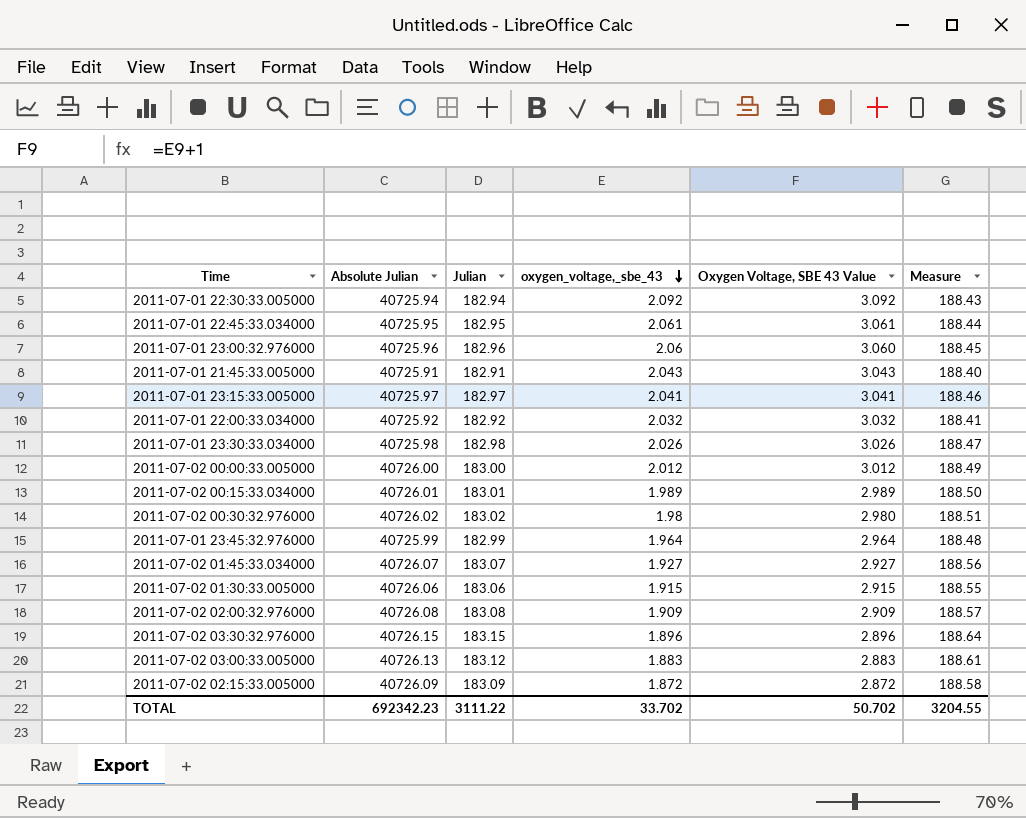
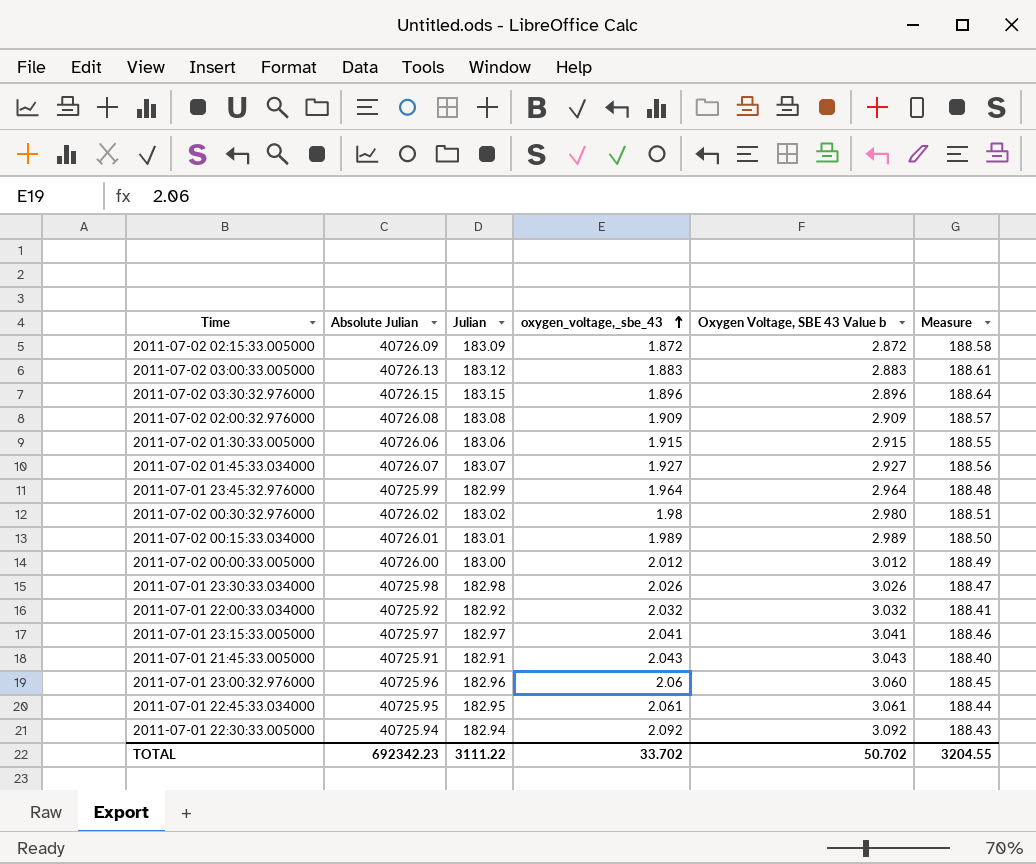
row order: oxygen_voltage,_sbe_43 descending -> oxygen_voltage,_sbe_43 ascending
column name: Oxygen Voltage, SBE 43 Value -> Oxygen Voltage, SBE 43 Value b

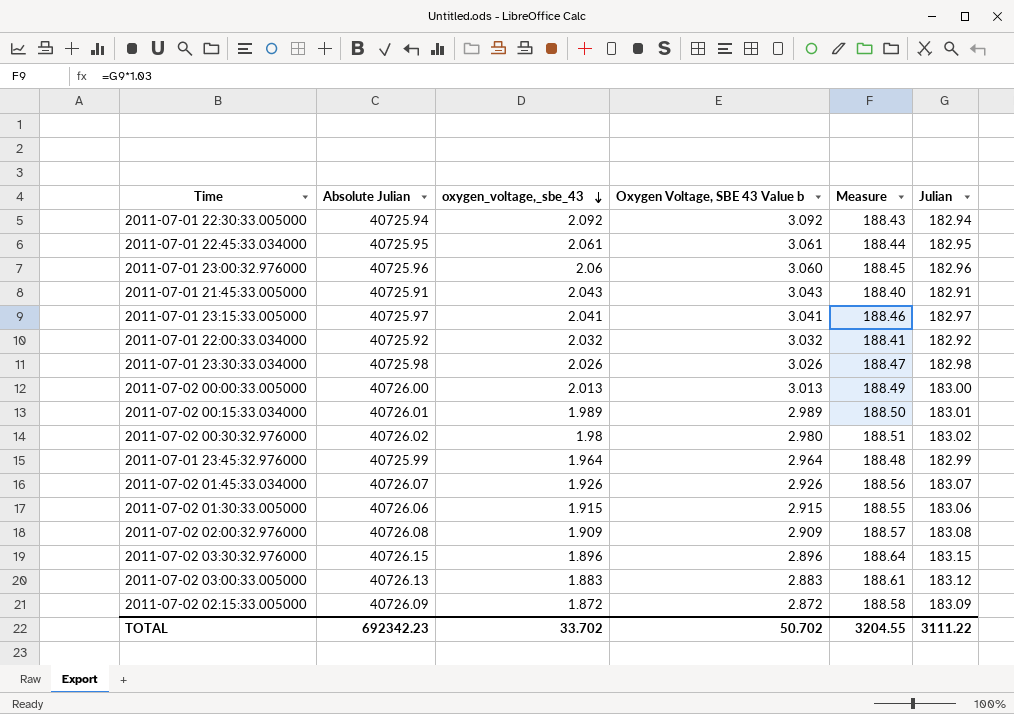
row order: oxygen_voltage,_sbe_43 ascending -> oxygen_voltage,_sbe_43 descending
column Julian | position: 3 -> 6
2011-07-02 00:00:33.005000 | oxygen_voltage,_sbe_43: 2.012 -> 2.013
2011-07-02 00:00:33.005000 | Oxygen Voltage, SBE 43 Value b: 3.012 -> 3.013
2011-07-02 01:45:33.034000 | oxygen_voltage,_sbe_43: 1.927 -> 1.926
2011-07-02 01:45:33.034000 | Oxygen Voltage, SBE 43 Value b: 2.927 -> 2.926

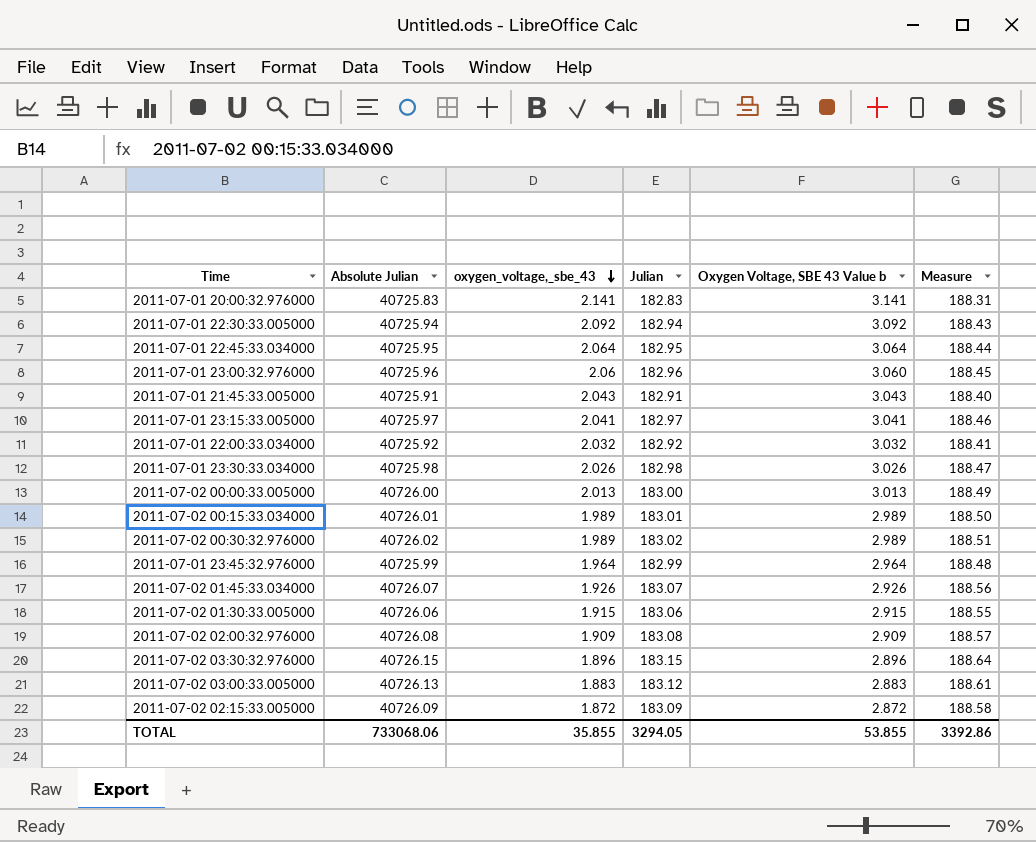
column Julian | position: 6 -> 4
row 2011-07-01 20:00:32.976000: none -> 40725.83 | 2.141 | 182.83 | 3.141 | 188.31
2011-07-01 22:45:33.034000 | oxygen_voltage,_sbe_43: 2.061 -> 2.064
2011-07-01 22:45:33.034000 | Oxygen Voltage, SBE 43 Value b: 3.061 -> 3.064
2011-07-02 00:30:32.976000 | oxygen_voltage,_sbe_43: 1.98 -> 1.989
2011-07-02 00:30:32.976000 | Oxygen Voltage, SBE 43 Value b: 2.980 -> 2.989
TOTAL | Absolute Julian: 692342.23 -> 733068.06
TOTAL | oxygen_voltage,_sbe_43: 33.702 -> 35.855
TOTAL | Julian: 3111.22 -> 3294.05
TOTAL | Oxygen Voltage, SBE 43 Value b: 50.702 -> 53.855
TOTAL | Measure: 3204.55 -> 3392.86

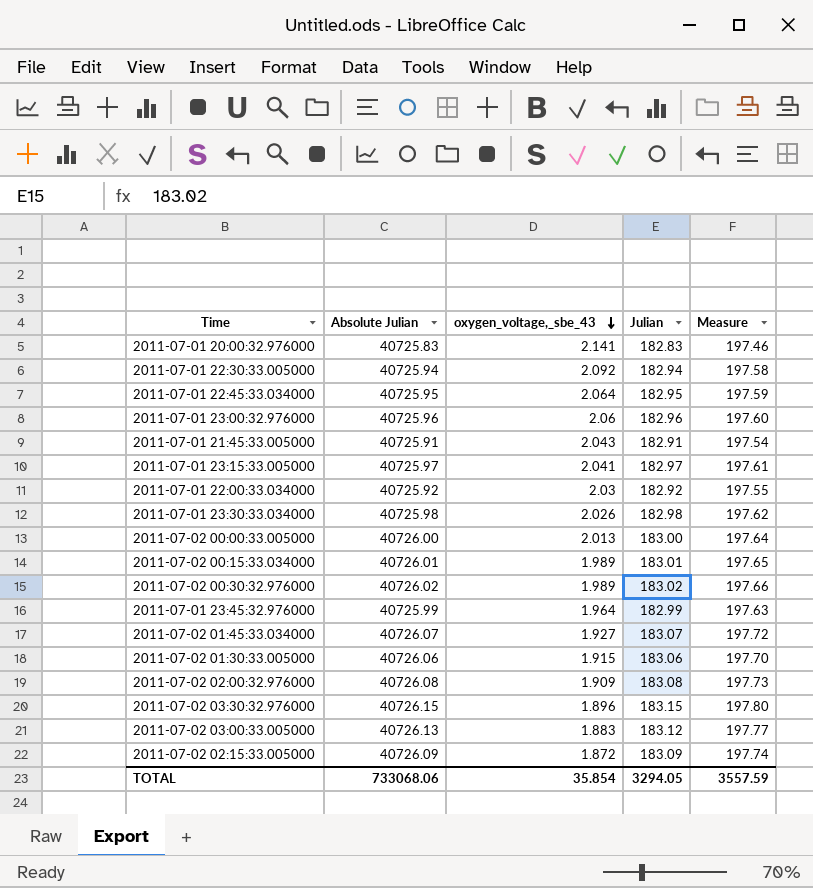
column Oxygen Voltage, SBE 43 Value b | formula: [oxygen_voltage,_sbe_43] + 1 -> none
column Measure | formula: [Julian] * 1.03 -> [Julian] * 1.08
2011-07-01 22:00:33.034000 | oxygen_voltage,_sbe_43: 2.032 -> 2.03
2011-07-02 01:45:33.034000 | oxygen_voltage,_sbe_43: 1.926 -> 1.927
TOTAL | oxygen_voltage,_sbe_43: 35.855 -> 35.854
TOTAL | Measure: 3392.86 -> 3557.59

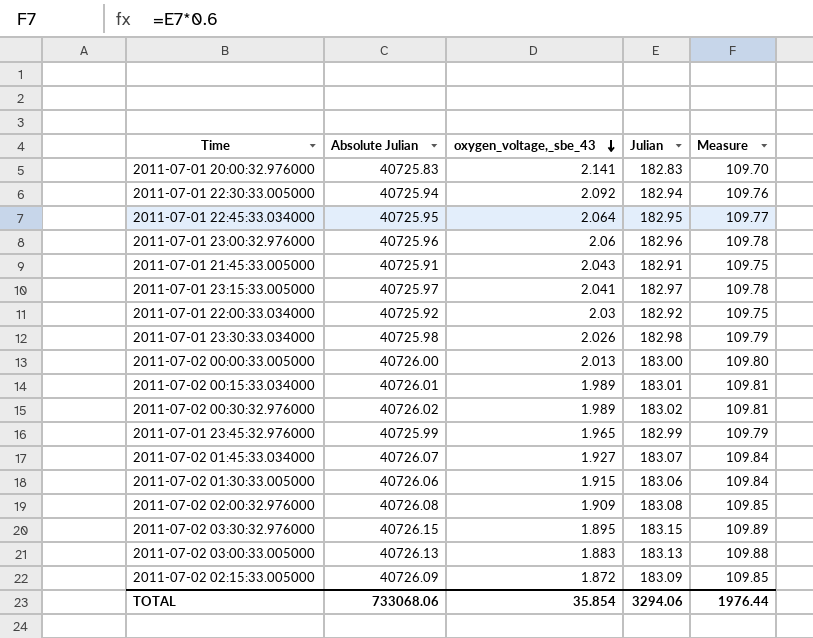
column Measure | formula: [Julian] * 1.08 -> [Julian] * 0.6
2011-07-01 23:45:32.976000 | oxygen_voltage,_sbe_43: 1.964 -> 1.965
2011-07-02 03:30:32.976000 | oxygen_voltage,_sbe_43: 1.896 -> 1.895
2011-07-02 03:00:33.005000 | Julian: 183.12 -> 183.13
TOTAL | Julian: 3294.05 -> 3294.06
TOTAL | Measure: 3557.59 -> 1976.44

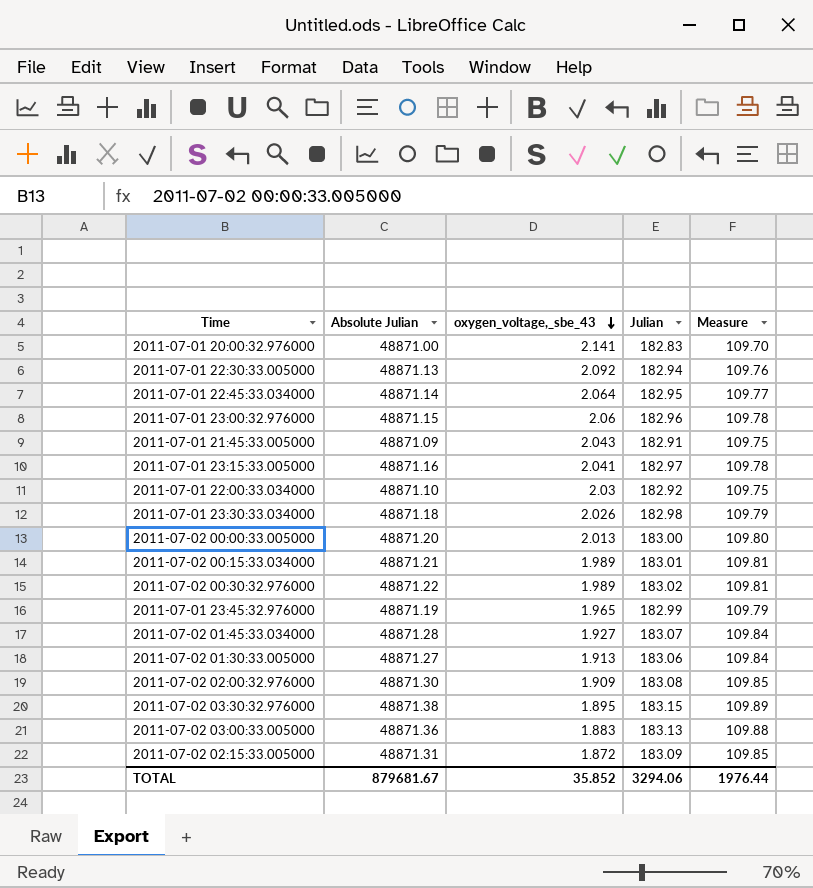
2011-07-01 20:00:32.976000 | Absolute Julian: 40725.83 -> 48871.00
2011-07-01 22:30:33.005000 | Absolute Julian: 40725.94 -> 48871.13
2011-07-01 22:45:33.034000 | Absolute Julian: 40725.95 -> 48871.14
2011-07-01 23:00:32.976000 | Absolute Julian: 40725.96 -> 48871.15
2011-07-01 21:45:33.005000 | Absolute Julian: 40725.91 -> 48871.09
2011-07-01 23:15:33.005000 | Absolute Julian: 40725.97 -> 48871.16
2011-07-01 22:00:33.034000 | Absolute Julian: 40725.92 -> 48871.10
2011-07-01 23:30:33.034000 | Absolute Julian: 40725.98 -> 48871.18
2011-07-02 00:00:33.005000 | Absolute Julian: 40726.00 -> 48871.20
2011-07-02 00:15:33.034000 | Absolute Julian: 40726.01 -> 48871.21
2011-07-02 00:30:32.976000 | Absolute Julian: 40726.02 -> 48871.22
2011-07-01 23:45:32.976000 | Absolute Julian: 40725.99 -> 48871.19
2011-07-02 01:45:33.034000 | Absolute Julian: 40726.07 -> 48871.28
2011-07-02 01:30:33.005000 | Absolute Julian: 40726.06 -> 48871.27
2011-07-02 01:30:33.005000 | oxygen_voltage,_sbe_43: 1.915 -> 1.913
2011-07-02 02:00:32.976000 | Absolute Julian: 40726.08 -> 48871.30
2011-07-02 03:30:32.976000 | Absolute Julian: 40726.15 -> 48871.38
2011-07-02 03:00:33.005000 | Absolute Julian: 40726.13 -> 48871.36
2011-07-02 02:15:33.005000 | Absolute Julian: 40726.09 -> 48871.31
TOTAL | Absolute Julian: 733068.06 -> 879681.67
TOTAL | oxygen_voltage,_sbe_43: 35.854 -> 35.852

